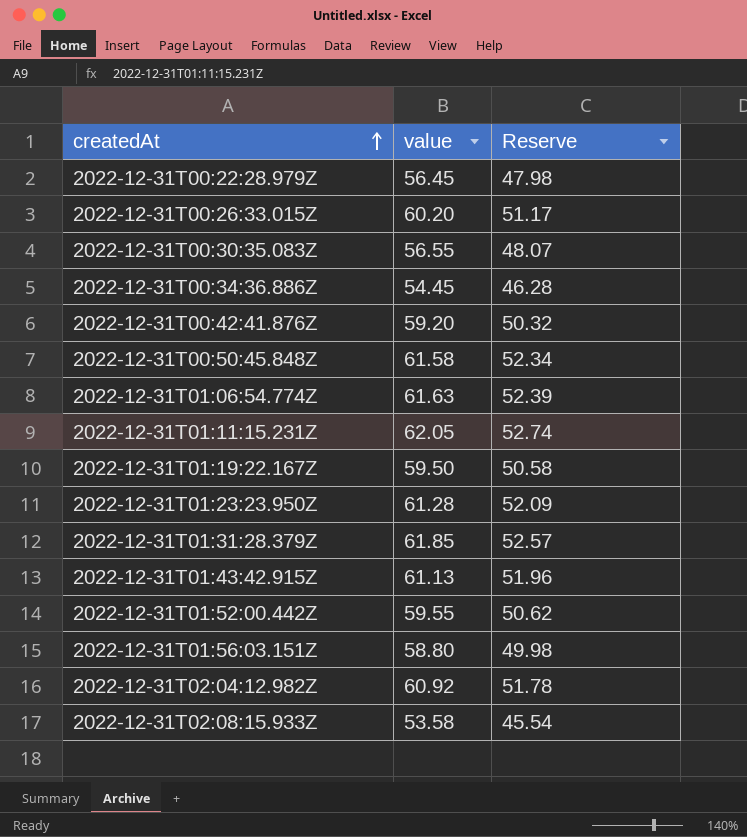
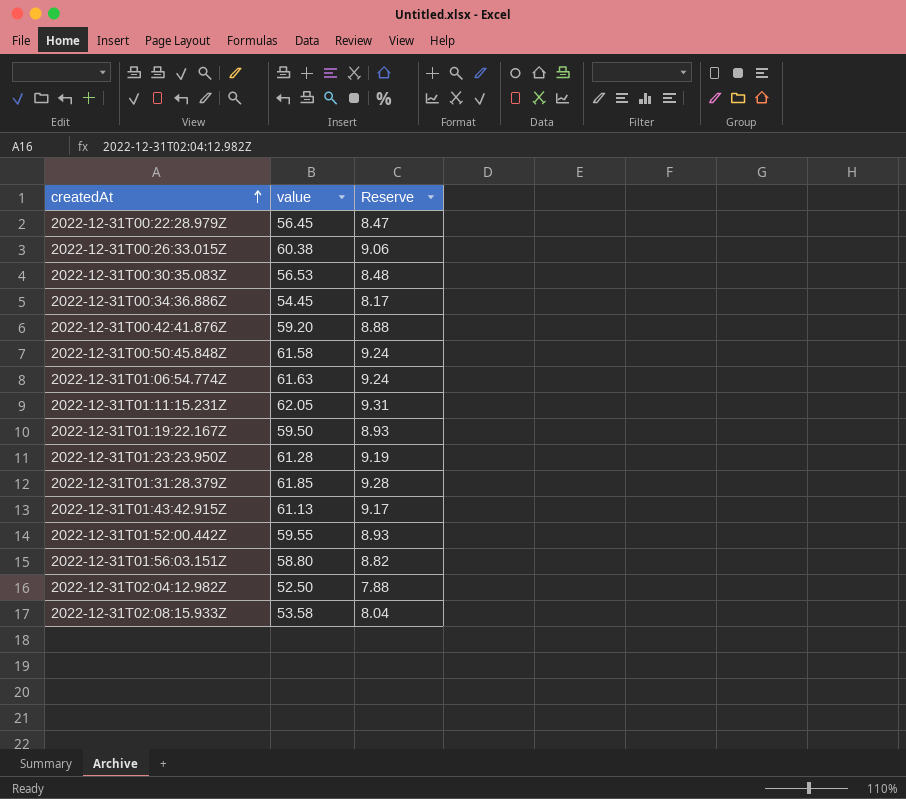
column Reserve | formula: [value] * 0.85 -> [value] * 0.15
2022-12-31T00:26:33.015Z | value: 60.20 -> 60.38
2022-12-31T00:30:35.083Z | value: 56.55 -> 56.53
2022-12-31T02:04:12.982Z | value: 60.92 -> 52.50

